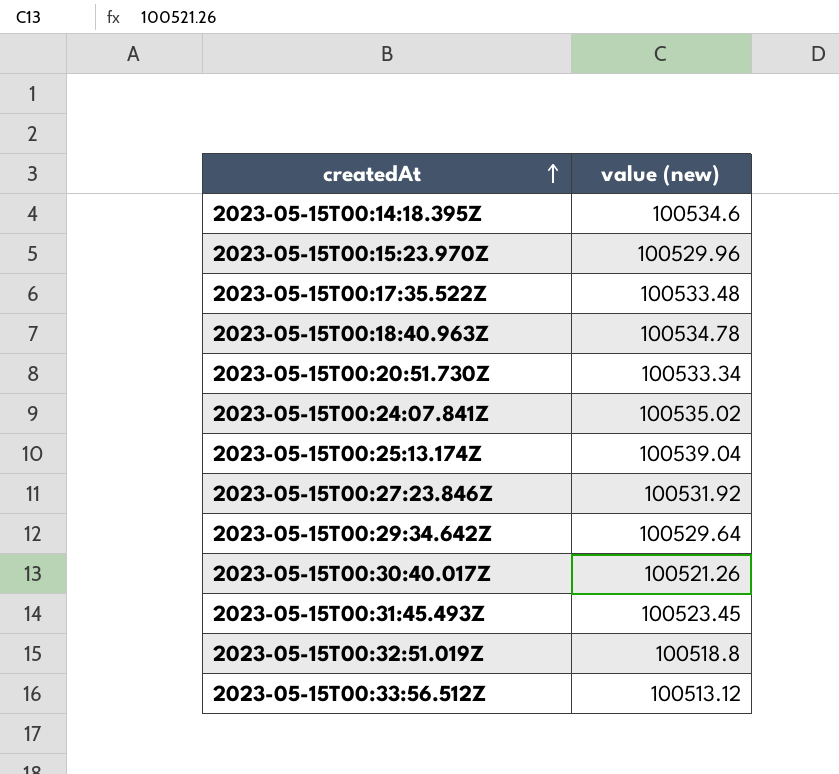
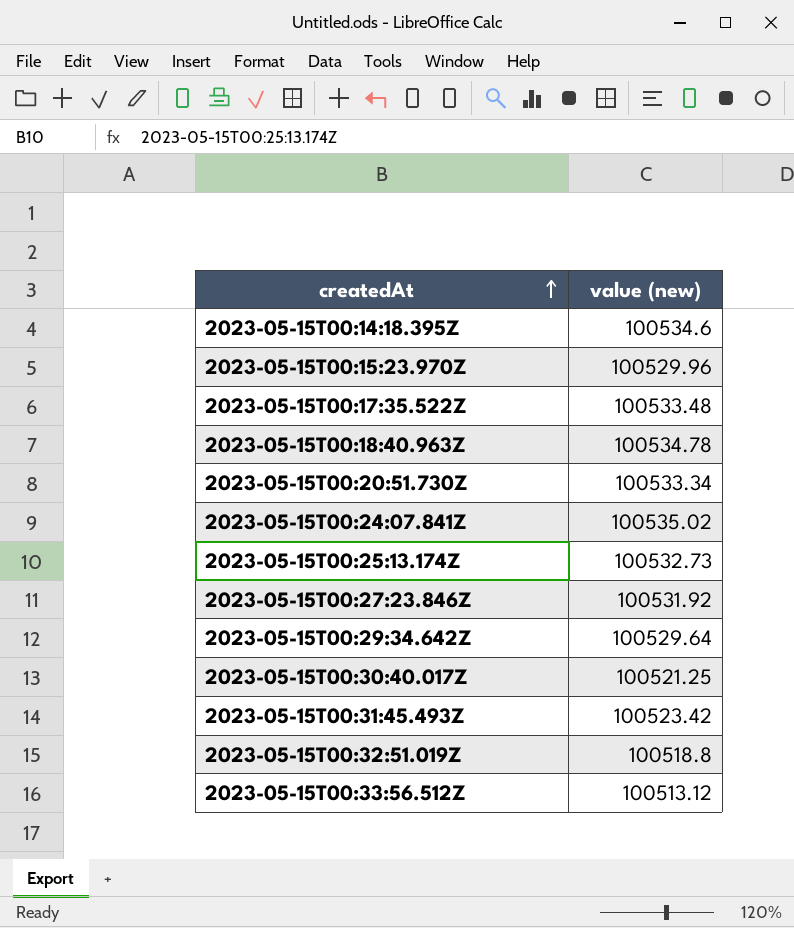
2023-05-15T00:25:13.174Z | value (new): 100539.04 -> 100532.73
2023-05-15T00:30:40.017Z | value (new): 100521.26 -> 100521.25
2023-05-15T00:31:45.493Z | value (new): 100523.45 -> 100523.42

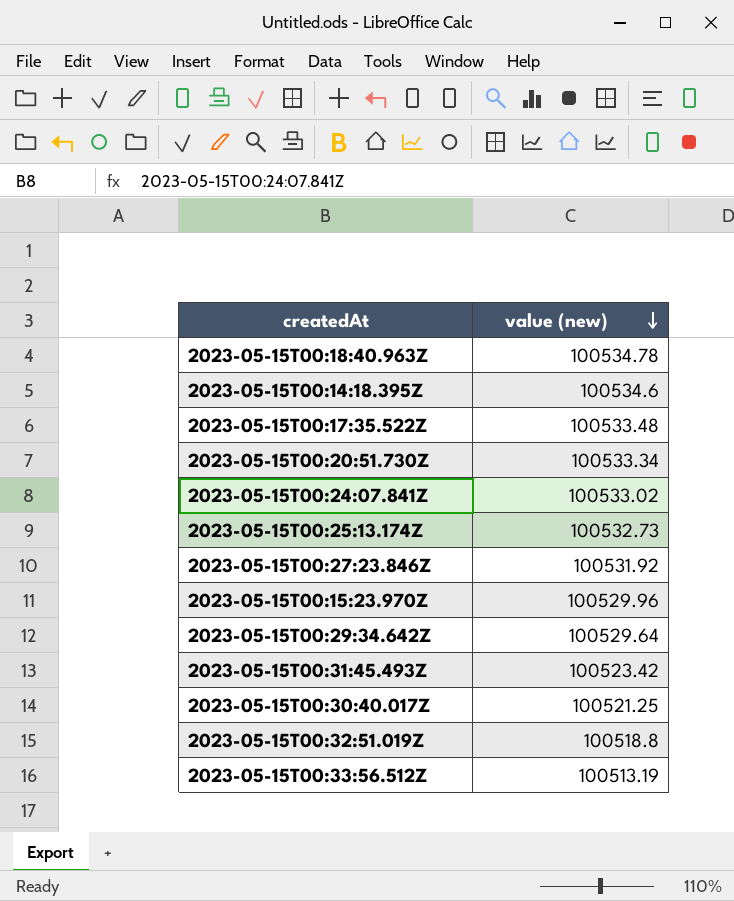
row order: createdAt ascending -> value (new) descending
2023-05-15T00:24:07.841Z | value (new): 100535.02 -> 100533.02
2023-05-15T00:33:56.512Z | value (new): 100513.12 -> 100513.19

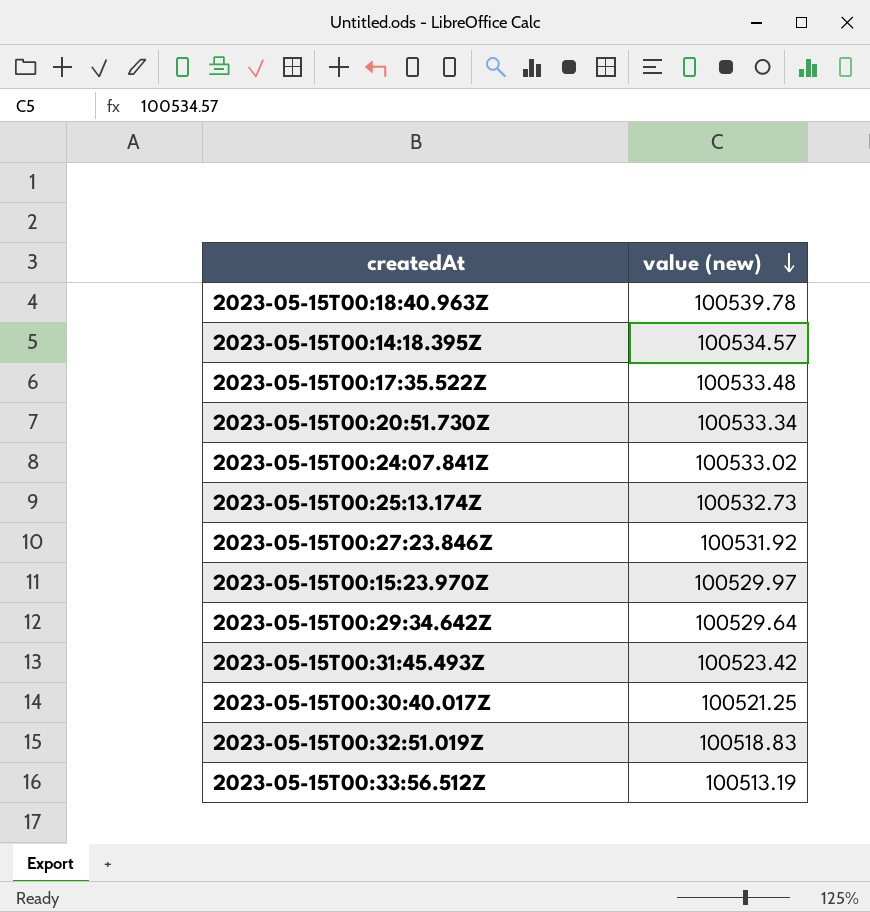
2023-05-15T00:18:40.963Z | value (new): 100534.78 -> 100539.78
2023-05-15T00:14:18.395Z | value (new): 100534.6 -> 100534.57
2023-05-15T00:15:23.970Z | value (new): 100529.96 -> 100529.97
2023-05-15T00:32:51.019Z | value (new): 100518.8 -> 100518.83

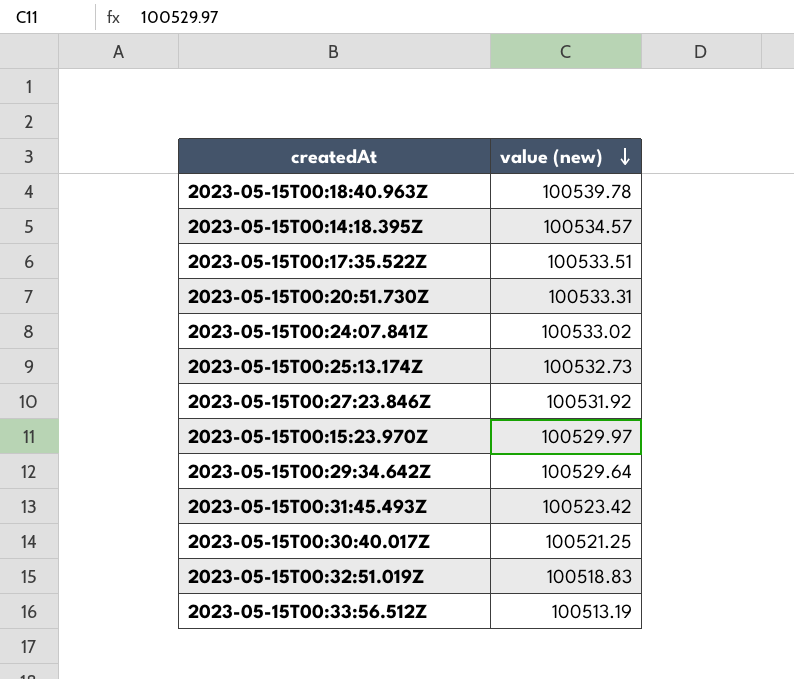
2023-05-15T00:17:35.522Z | value (new): 100533.48 -> 100533.51
2023-05-15T00:20:51.730Z | value (new): 100533.34 -> 100533.31

